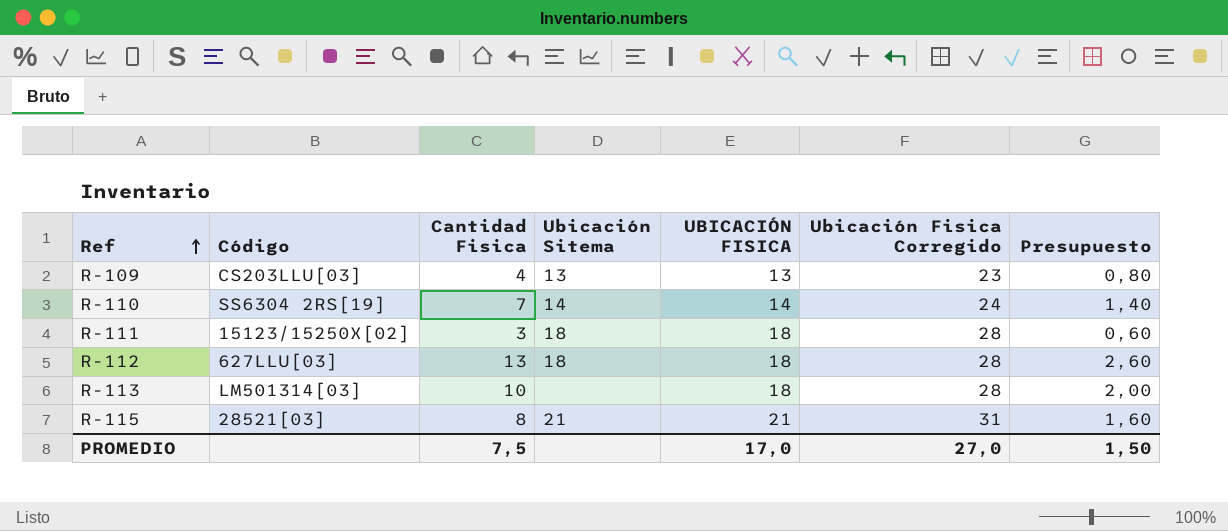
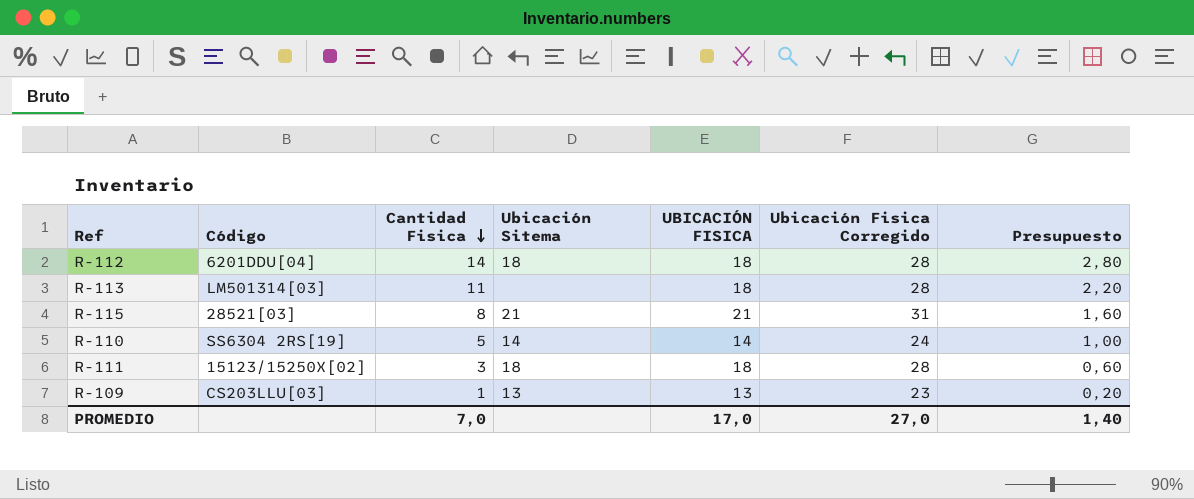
row order: Ref ascending -> Cantidad Fisica descending
R-112 | Código: 627LLU[03] -> 6201DDU[04]
R-112 | Cantidad Fisica: 13 -> 14
R-112 | Presupuesto: 2,60 -> 2,80
R-113 | Cantidad Fisica: 10 -> 11
R-113 | Presupuesto: 2,00 -> 2,20
R-110 | Cantidad Fisica: 7 -> 5
R-110 | Presupuesto: 1,40 -> 1,00
R-109 | Cantidad Fisica: 4 -> 1
R-109 | Presupuesto: 0,80 -> 0,20
PROMEDIO | Cantidad Fisica: 7,5 -> 7,0
PROMEDIO | Presupuesto: 1,50 -> 1,40

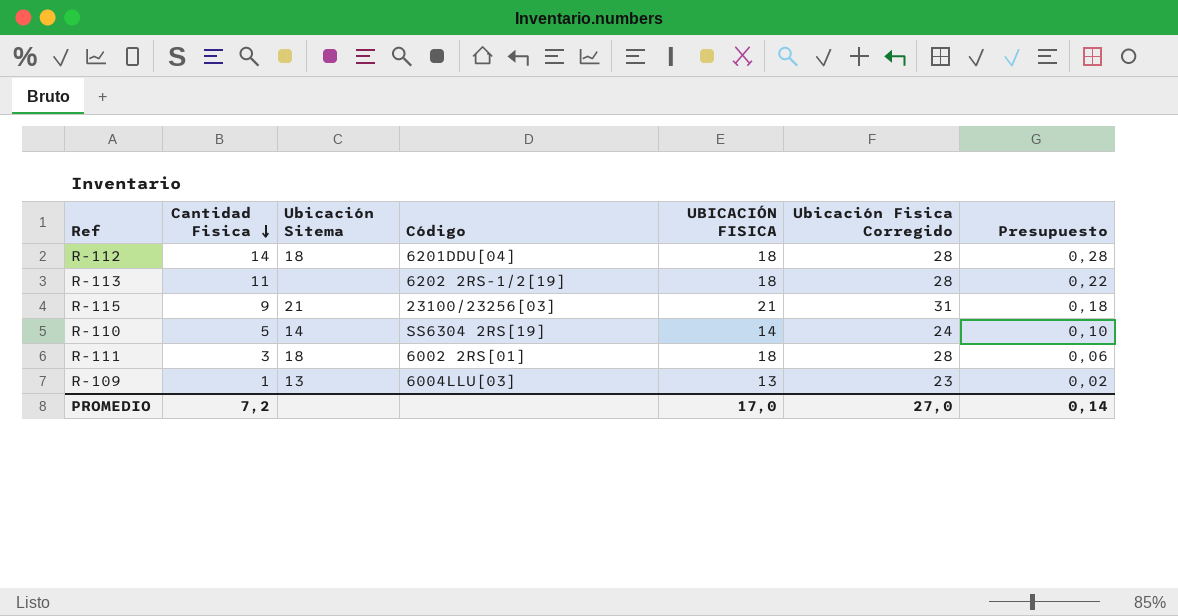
column Código | position: 2 -> 4
column Presupuesto | formula: [Cantidad Fisica] * 0,2 -> [Cantidad Fisica] * 0,02
R-113 | Código: LM501314[03] -> 6202 2RS-1/2[19]
R-115 | Cantidad Fisica: 8 -> 9
R-115 | Código: 28521[03] -> 23100/23256[03]
R-111 | Código: 15123/15250X[02] -> 6002 2RS[01]
R-109 | Código: CS203LLU[03] -> 6004LLU[03]
PROMEDIO | Cantidad Fisica: 7,0 -> 7,2
PROMEDIO | Presupuesto: 1,40 -> 0,14

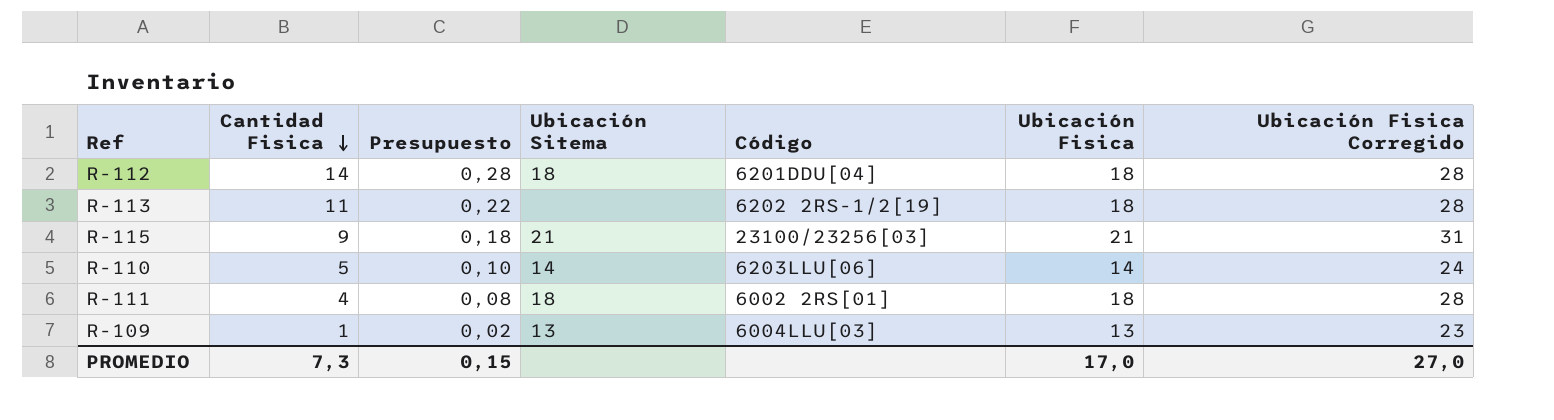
column Presupuesto | position: 7 -> 3
column name: UBICACIÓN FISICA -> Ubicación Fisica
R-110 | Código: SS6304 2RS[19] -> 6203LLU[06]
R-111 | Cantidad Fisica: 3 -> 4
R-111 | Presupuesto: 0,06 -> 0,08
PROMEDIO | Cantidad Fisica: 7,2 -> 7,3
PROMEDIO | Presupuesto: 0,14 -> 0,15

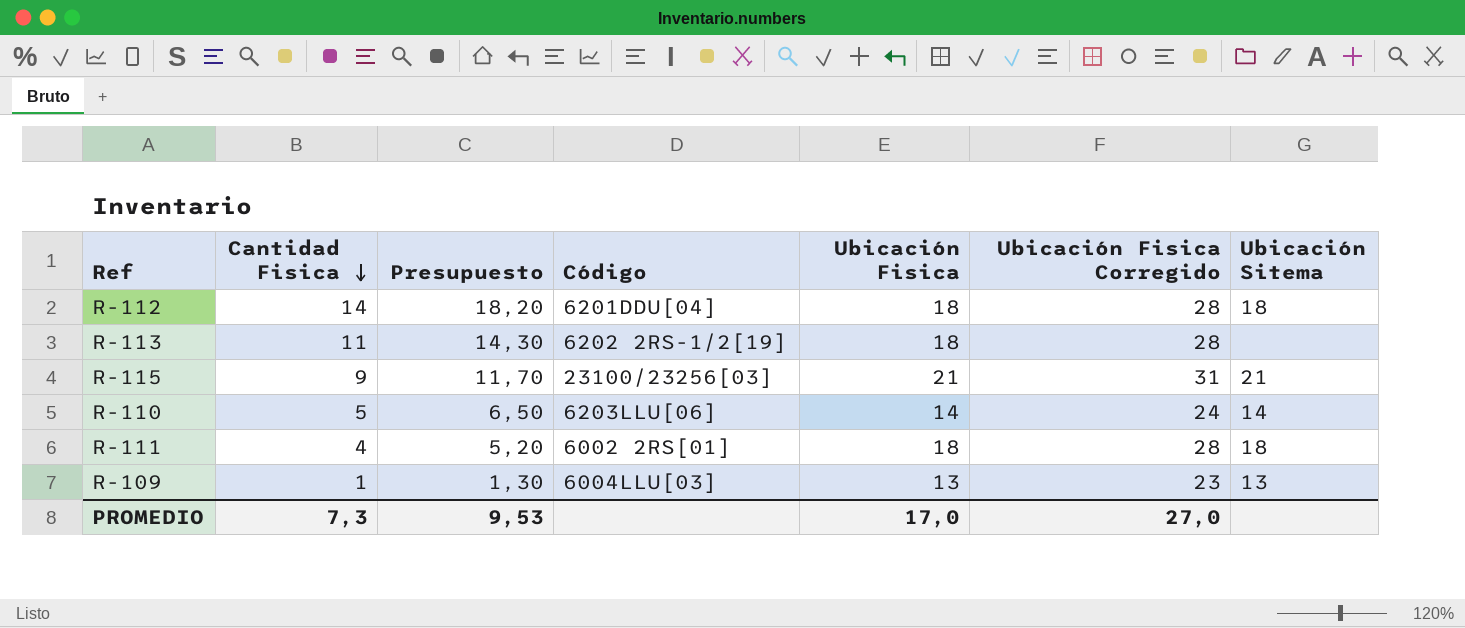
column Presupuesto | formula: [Cantidad Fisica] * 0,02 -> [Cantidad Fisica] * 1,3
column Ubicación Sitema | position: 4 -> 7
PROMEDIO | Presupuesto: 0,15 -> 9,53

